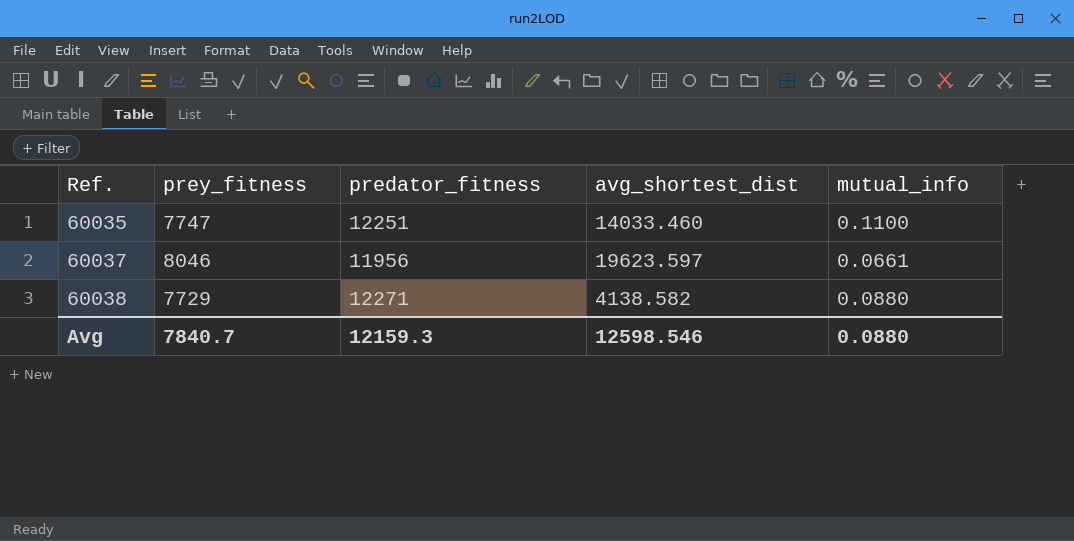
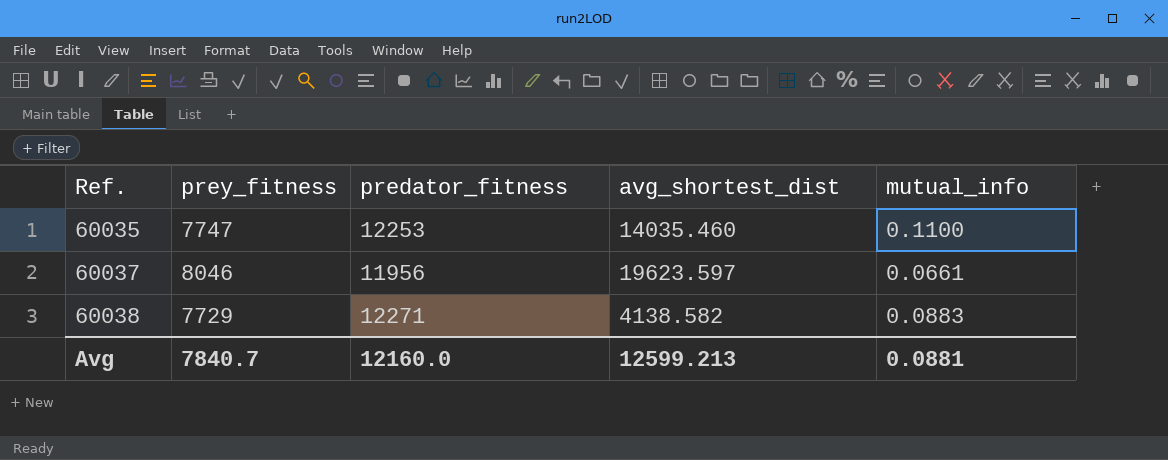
60035 | predator_fitness: 12251 -> 12253
60035 | avg_shortest_dist: 14033.460 -> 14035.460
60038 | mutual_info: 0.0880 -> 0.0883
Avg | predator_fitness: 12159.3 -> 12160.0
Avg | avg_shortest_dist: 12598.546 -> 12599.213
Avg | mutual_info: 0.0880 -> 0.0881

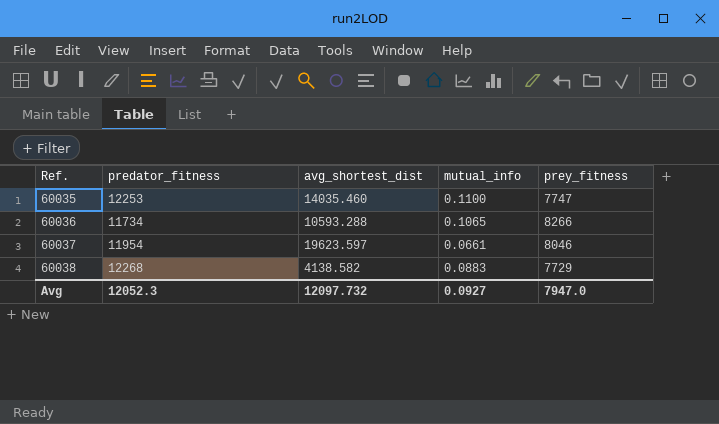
column prey_fitness | position: 2 -> 5
row 60036: none -> 11734 | 10593.288 | 0.1065 | 8266
60037 | predator_fitness: 11956 -> 11954
60038 | predator_fitness: 12271 -> 12268
Avg | predator_fitness: 12160.0 -> 12052.3
Avg | avg_shortest_dist: 12599.213 -> 12097.732
Avg | mutual_info: 0.0881 -> 0.0927
Avg | prey_fitness: 7840.7 -> 7947.0

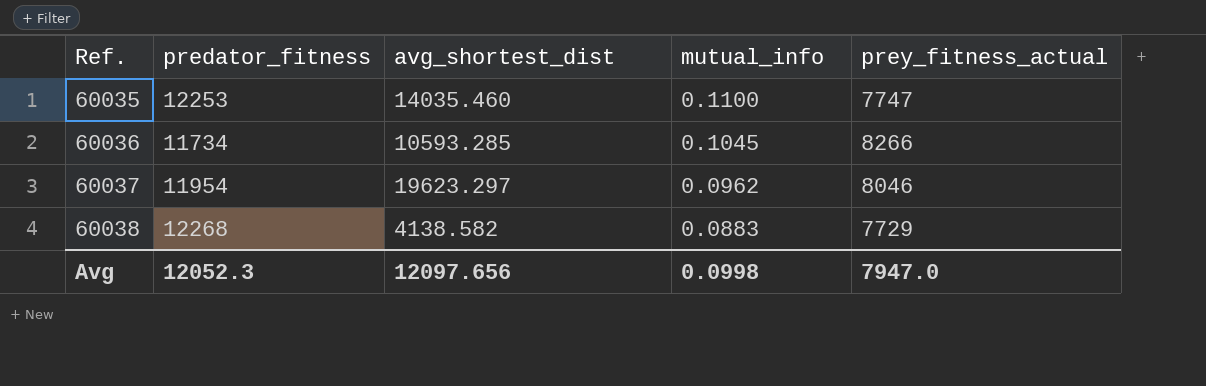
column name: prey_fitness -> prey_fitness_actual
60036 | avg_shortest_dist: 10593.288 -> 10593.285
60036 | mutual_info: 0.1065 -> 0.1045
60037 | avg_shortest_dist: 19623.597 -> 19623.297
60037 | mutual_info: 0.0661 -> 0.0962
Avg | avg_shortest_dist: 12097.732 -> 12097.656
Avg | mutual_info: 0.0927 -> 0.0998

